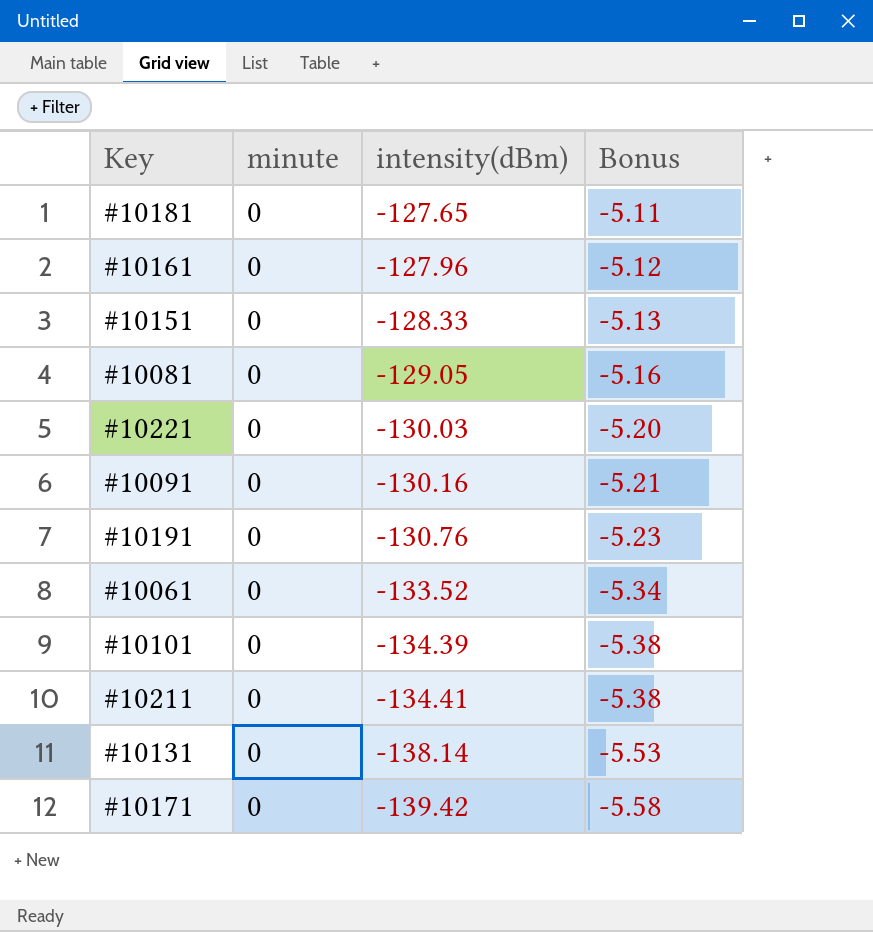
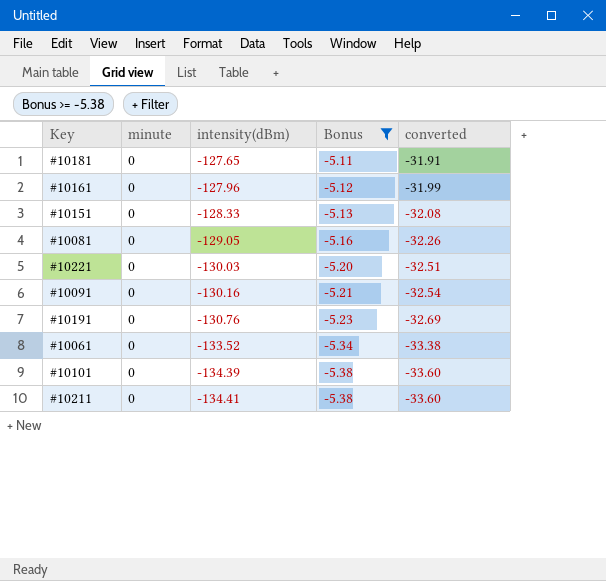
filter: none -> Bonus >= -5.38
column converted | formula: none -> [intensity(dBm)] * 0.25

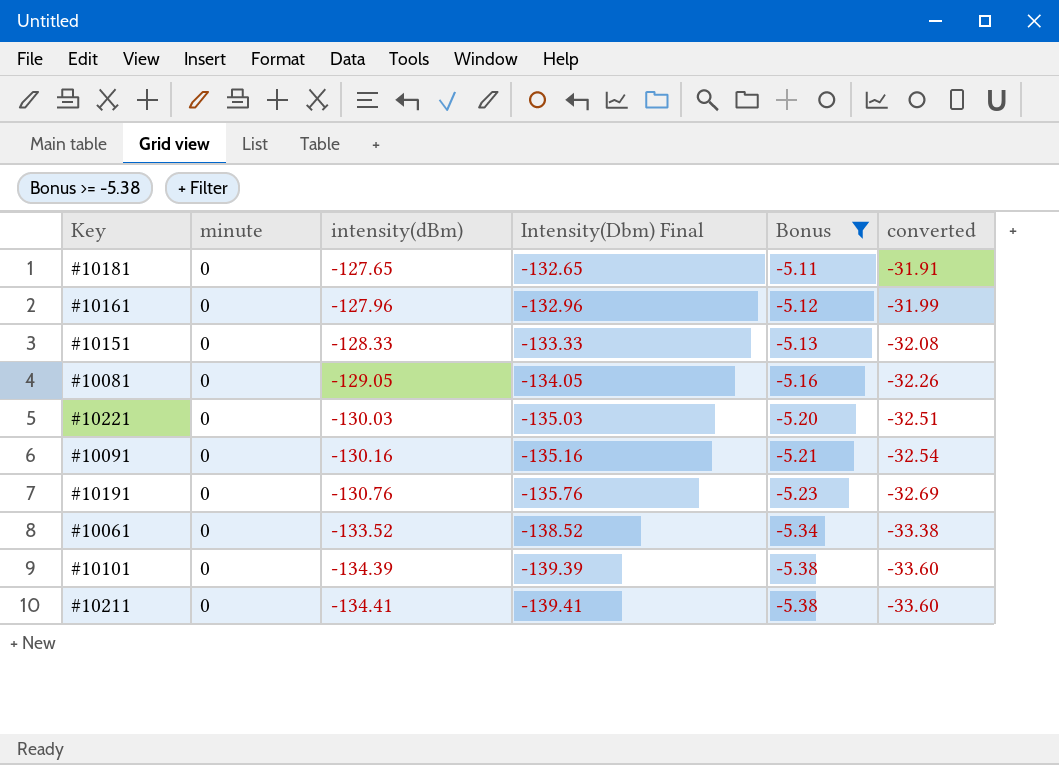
column Intensity(Dbm) Final | formula: none -> [intensity(dBm)] - 5

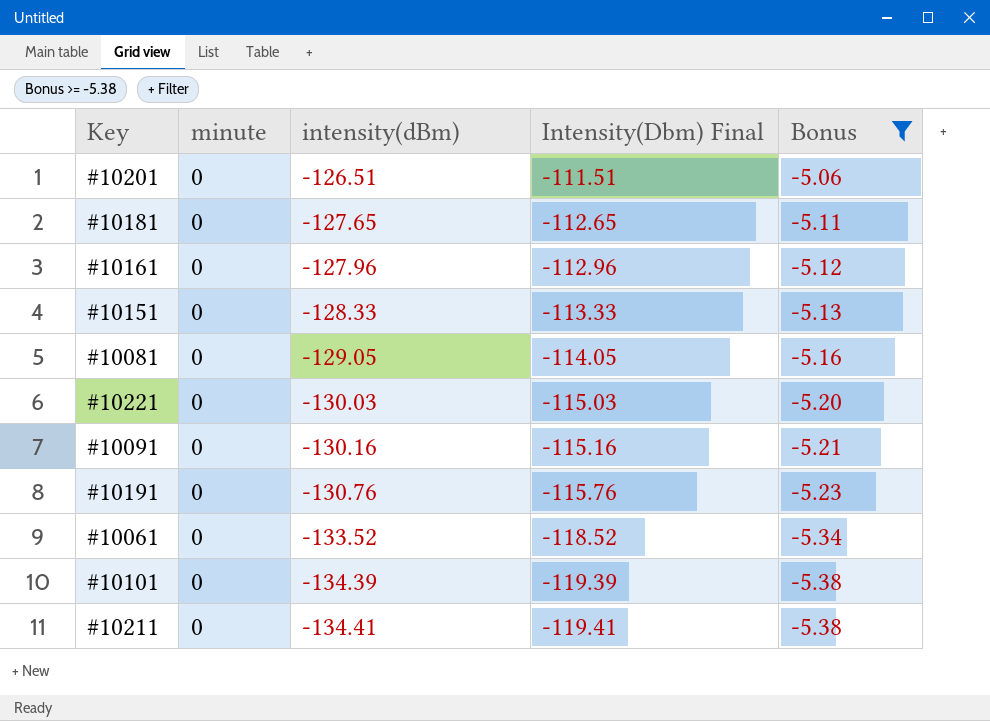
column converted | formula: [intensity(dBm)] * 0.25 -> none
column Intensity(Dbm) Final | formula: [intensity(dBm)] - 5 -> [intensity(dBm)] + 15
row #10201: none -> 0 | -126.51 | -111.51 | -5.06

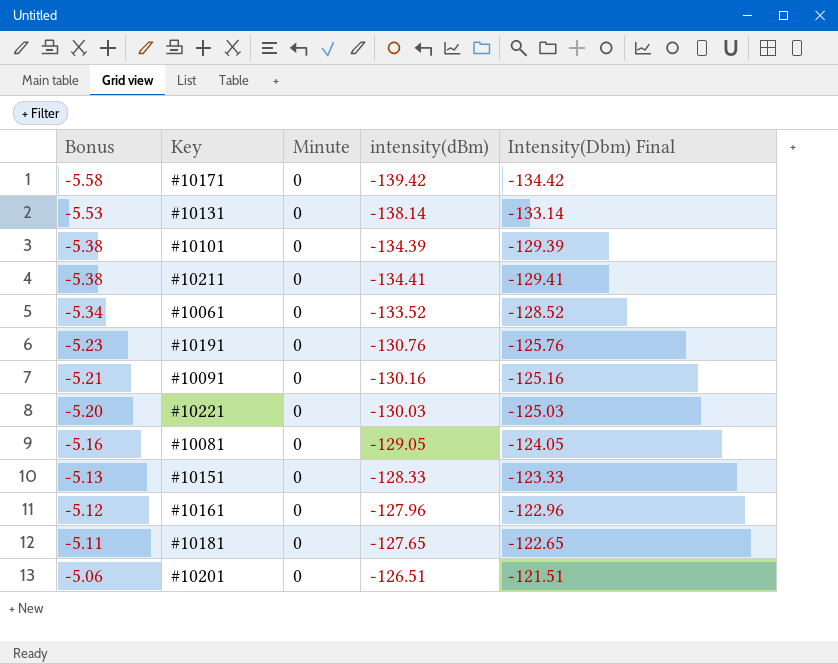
filter: Bonus >= -5.38 -> none
row order: intensity(dBm) descending -> Bonus ascending
column Bonus | position: 5 -> 1
column name: minute -> Minute
column Intensity(Dbm) Final | formula: [intensity(dBm)] + 15 -> [intensity(dBm)] + 5

